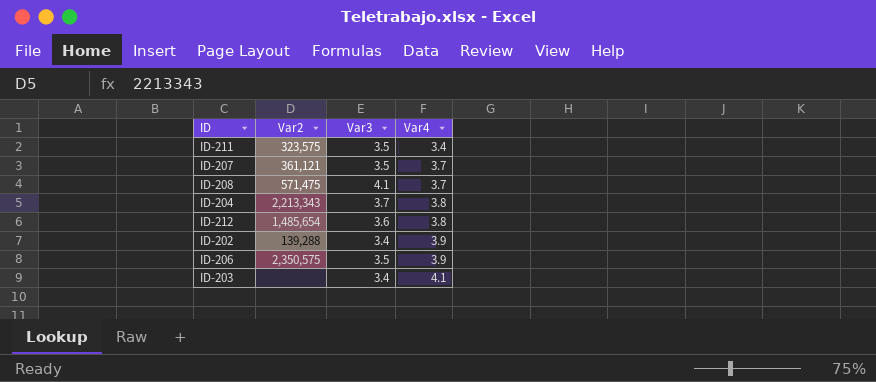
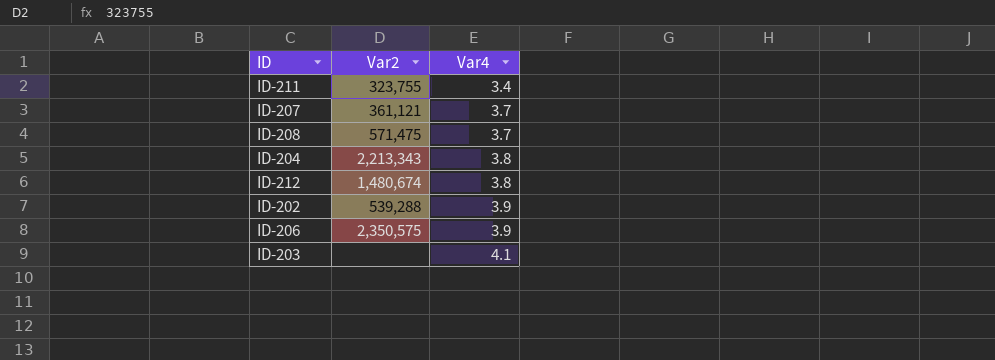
column Var3 | position: 3 -> none
ID-211 | Var2: 323,575 -> 323,755
ID-212 | Var2: 1,485,654 -> 1,480,674
ID-202 | Var2: 139,288 -> 539,288

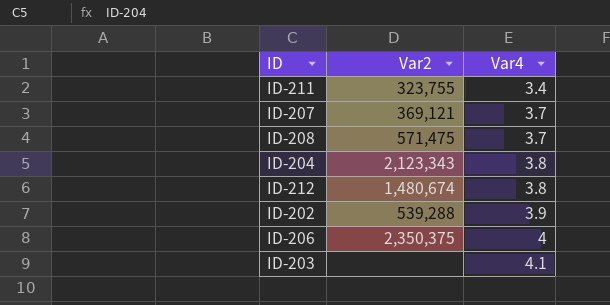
ID-207 | Var2: 361,121 -> 369,121
ID-204 | Var2: 2,213,343 -> 2,123,343
ID-206 | Var2: 2,350,575 -> 2,350,375
ID-206 | Var4: 3.9 -> 4

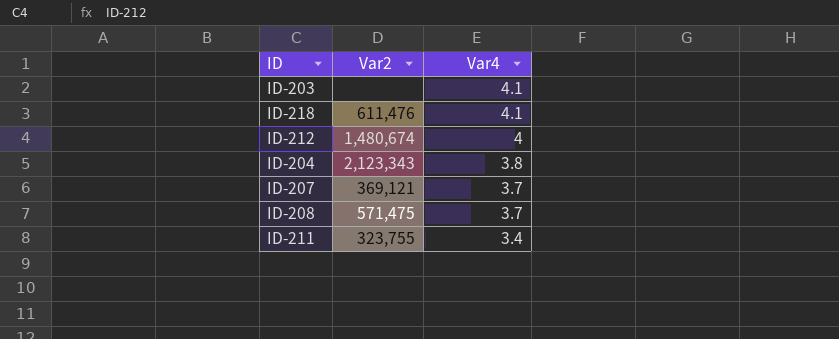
row order: Var4 ascending -> Var4 descending
row ID-202: 539,288 | 3.9 -> none
row ID-206: 2,350,375 | 4 -> none
row ID-218: none -> 611,476 | 4.1
ID-212 | Var4: 3.8 -> 4

